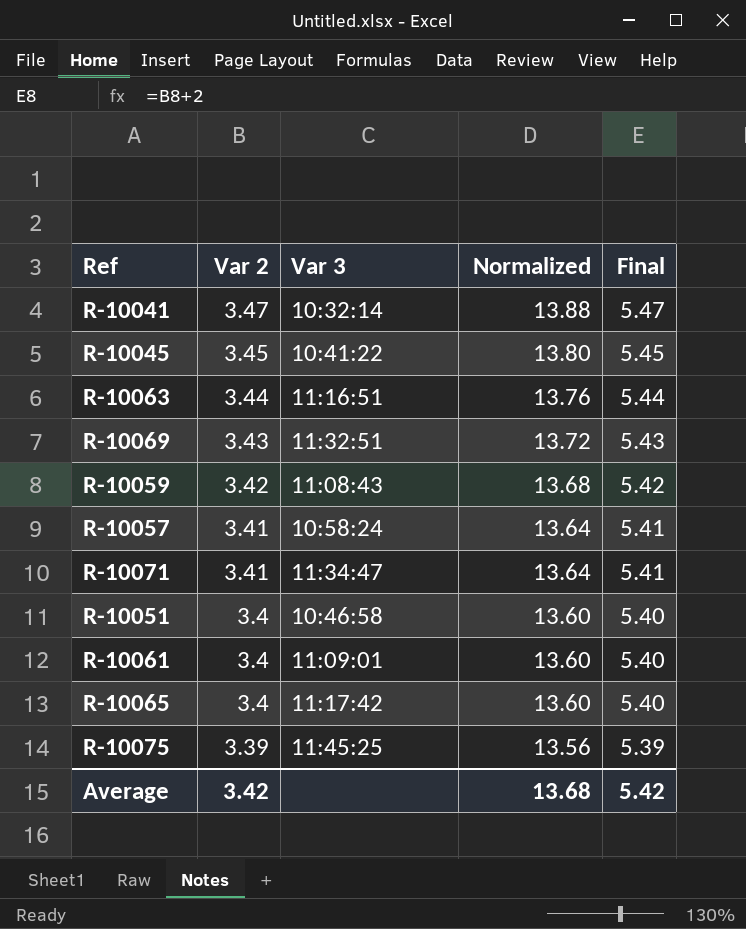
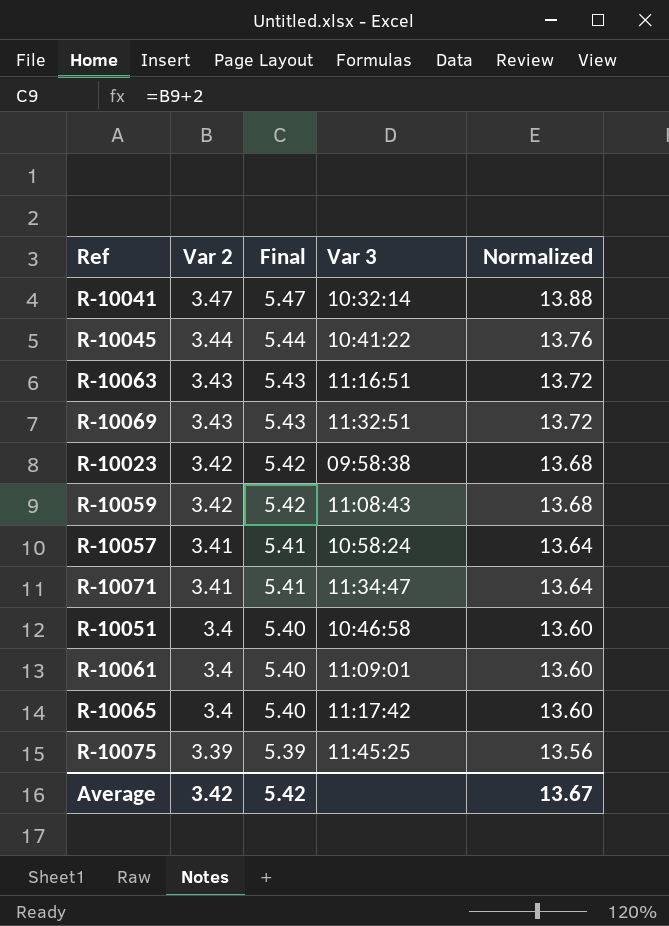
column Final | position: 5 -> 3
R-10045 | Var 2: 3.45 -> 3.44
R-10045 | Final: 5.45 -> 5.44
R-10045 | Normalized: 13.80 -> 13.76
R-10063 | Var 2: 3.44 -> 3.43
R-10063 | Final: 5.44 -> 5.43
R-10063 | Normalized: 13.76 -> 13.72
row R-10023: none -> 3.42 | 5.42 | 09:58:38 | 13.68
Average | Normalized: 13.68 -> 13.67

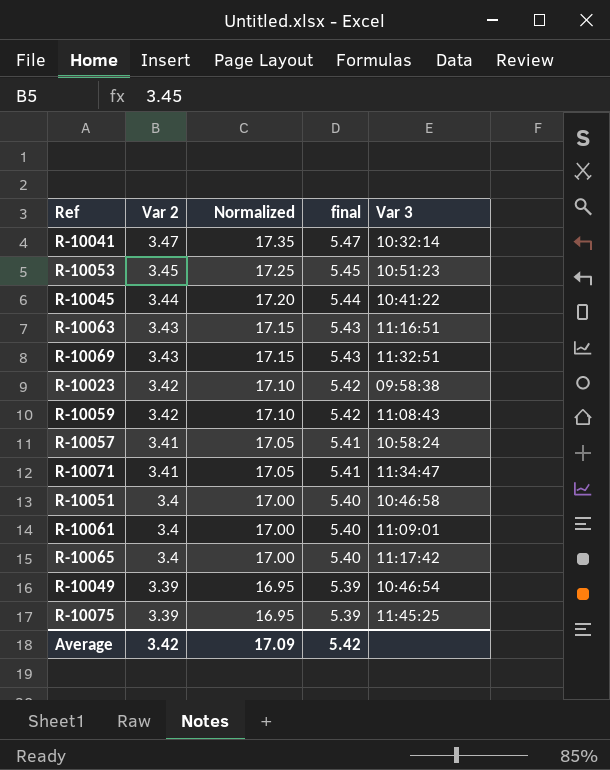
column Normalized | formula: [Var 2] * 4 -> [Var 2] * 5
column Normalized | position: 5 -> 3
column name: Final -> final
row R-10053: none -> 3.45 | 17.25 | 5.45 | 10:51:23
row R-10049: none -> 3.39 | 16.95 | 5.39 | 10:46:54
Average | Normalized: 13.67 -> 17.09

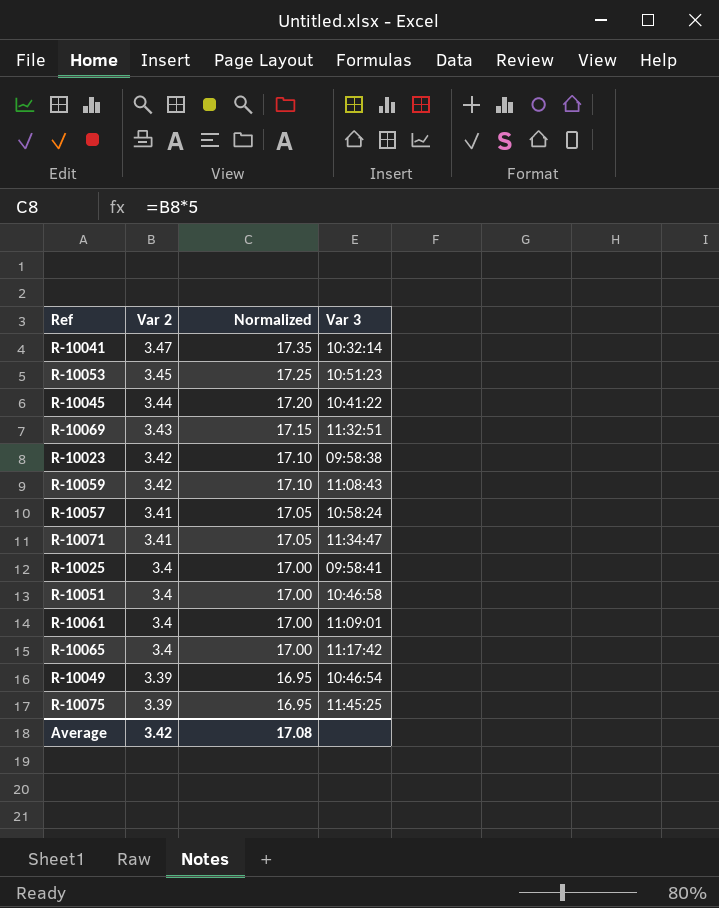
column final | formula: [Var 2] + 2 -> none
row R-10063: 3.43 | 17.15 | 5.43 | 11:16:51 -> none
row R-10025: none -> 3.4 | 17.00 | 09:58:41
Average | Normalized: 17.09 -> 17.08

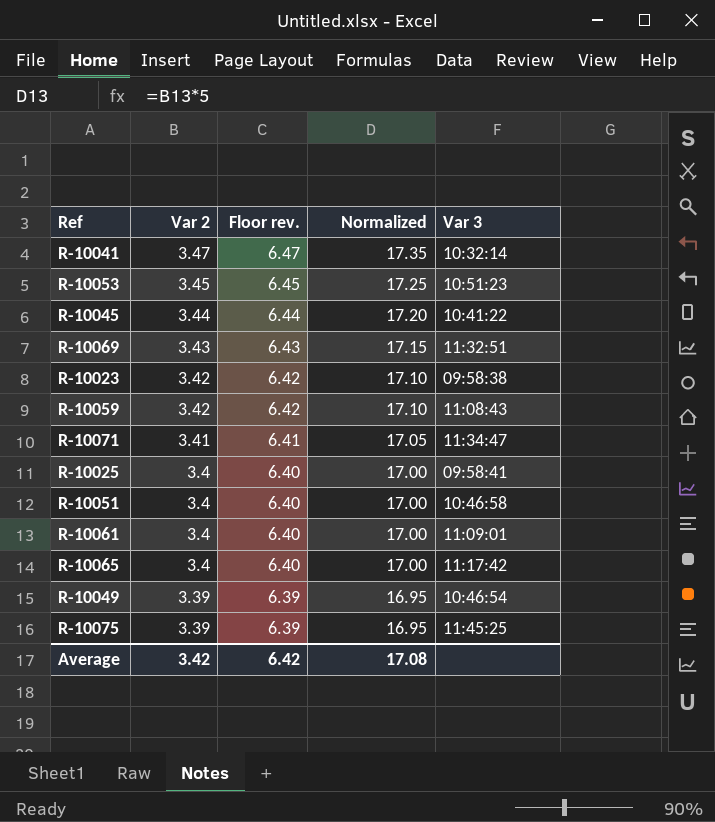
column Floor rev. | formula: none -> [Var 2] + 3
row R-10057: 3.41 | 17.05 | 10:58:24 -> none

